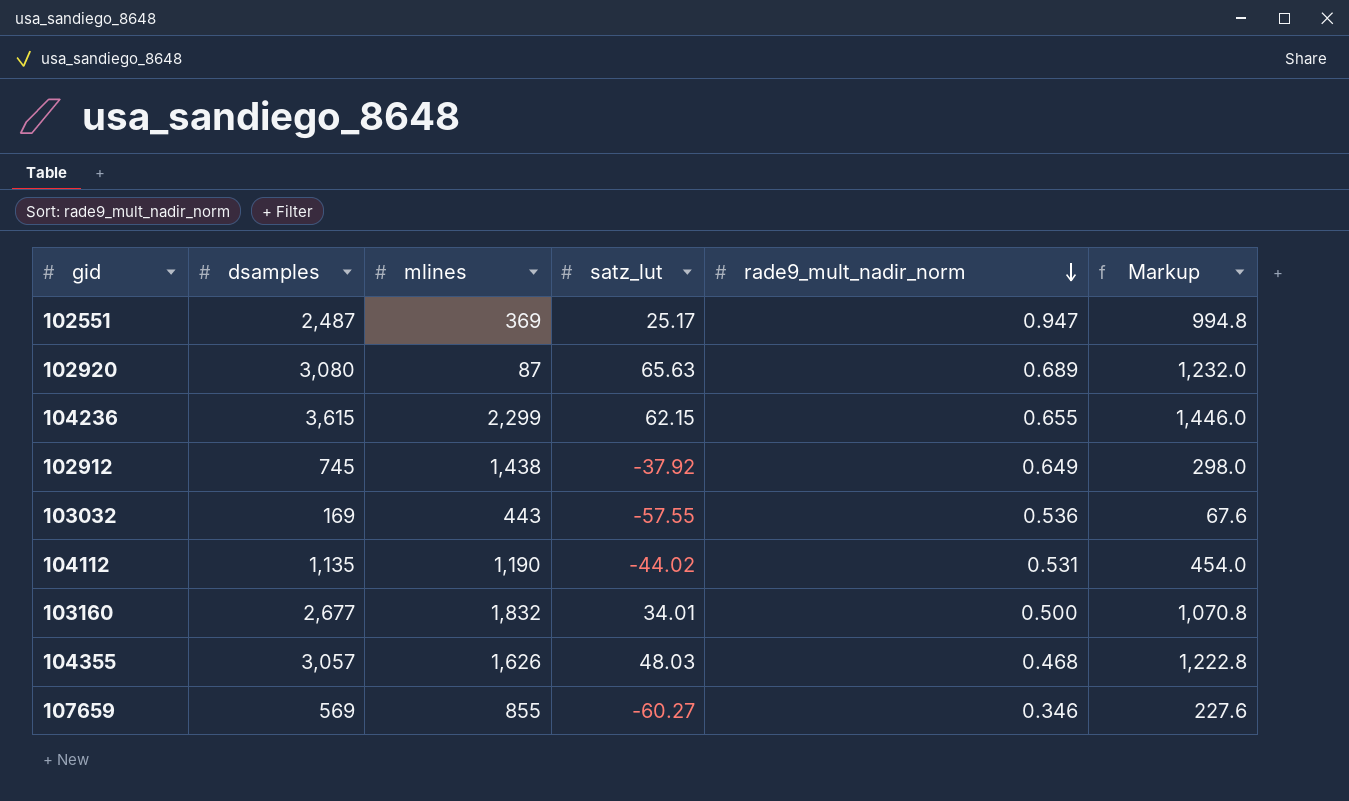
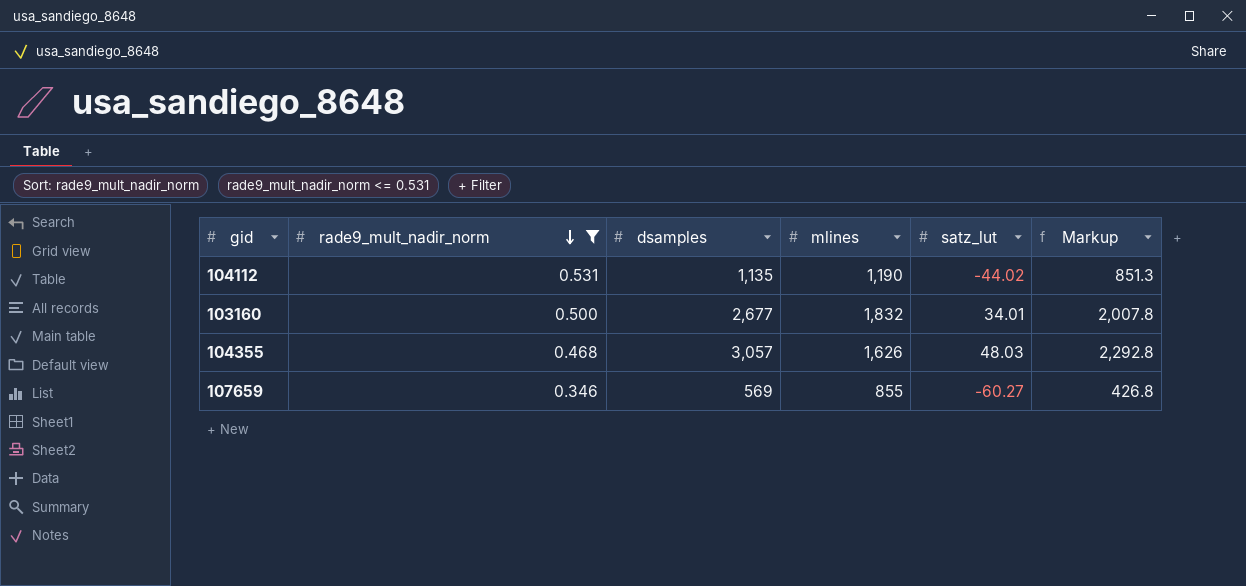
filter: none -> rade9_mult_nadir_norm <= 0.531
column rade9_mult_nadir_norm | position: 5 -> 2
column Markup | formula: [dsamples] * 0.4 -> [dsamples] * 0.75

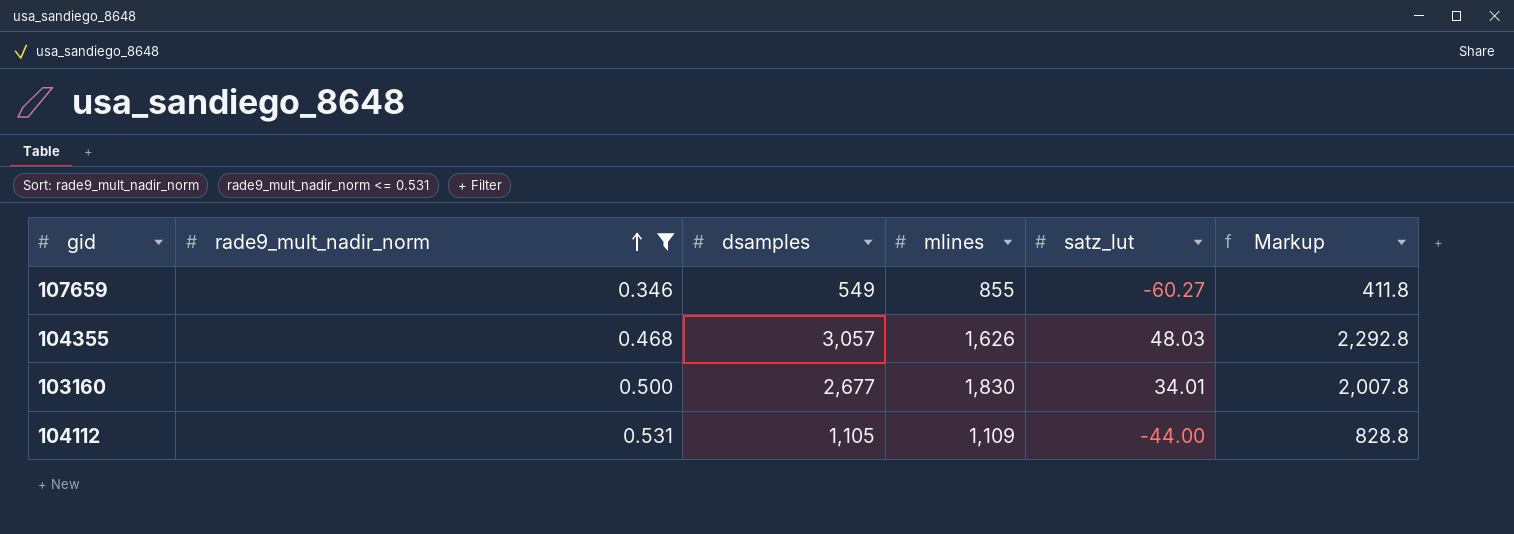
row order: rade9_mult_nadir_norm descending -> rade9_mult_nadir_norm ascending
107659 | dsamples: 569 -> 549
107659 | Markup: 426.8 -> 411.8
103160 | mlines: 1,832 -> 1,830
104112 | dsamples: 1,135 -> 1,105
104112 | mlines: 1,190 -> 1,109
104112 | satz_lut: -44.02 -> -44.00
104112 | Markup: 851.3 -> 828.8

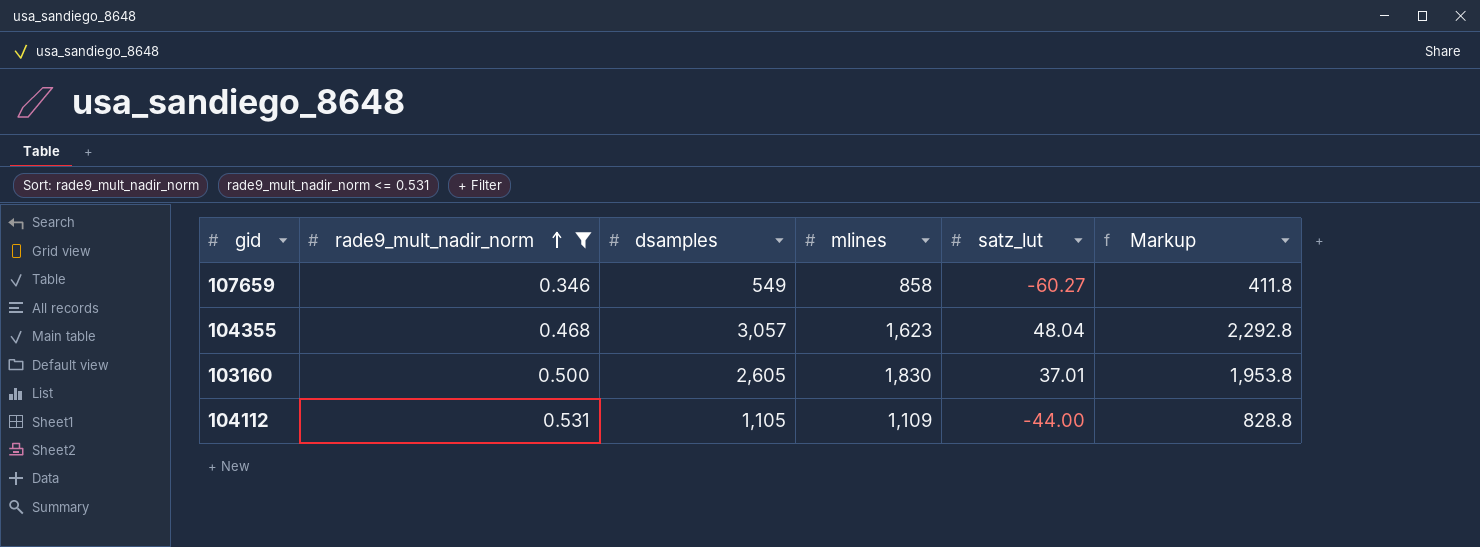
107659 | mlines: 855 -> 858
104355 | mlines: 1,626 -> 1,623
104355 | satz_lut: 48.03 -> 48.04
103160 | dsamples: 2,677 -> 2,605
103160 | satz_lut: 34.01 -> 37.01
103160 | Markup: 2,007.8 -> 1,953.8

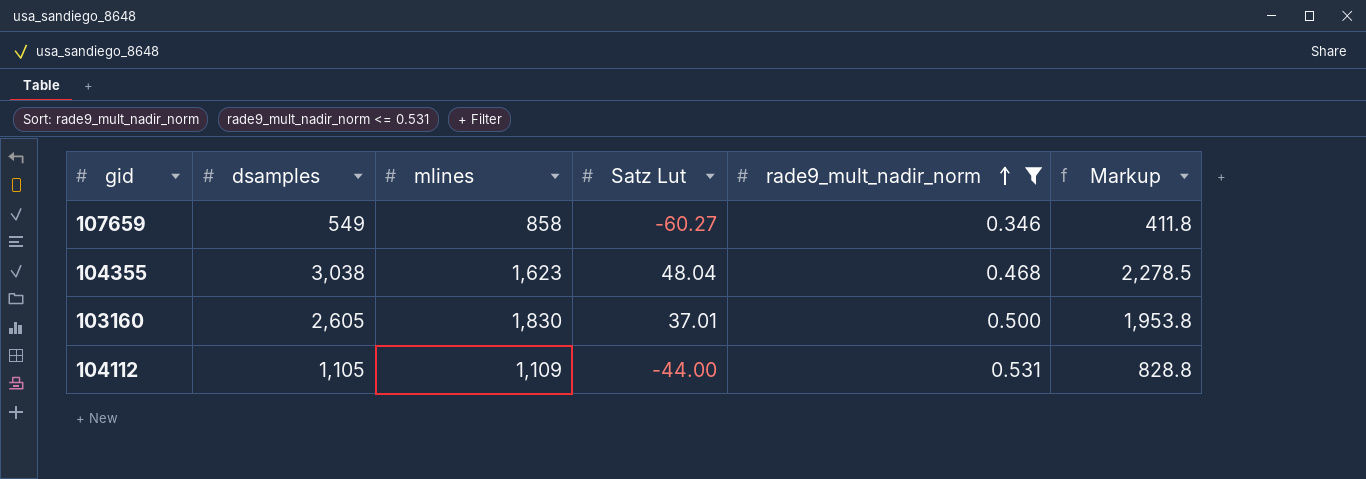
column name: satz_lut -> Satz Lut
column rade9_mult_nadir_norm | position: 2 -> 5
104355 | dsamples: 3,057 -> 3,038
104355 | Markup: 2,292.8 -> 2,278.5

